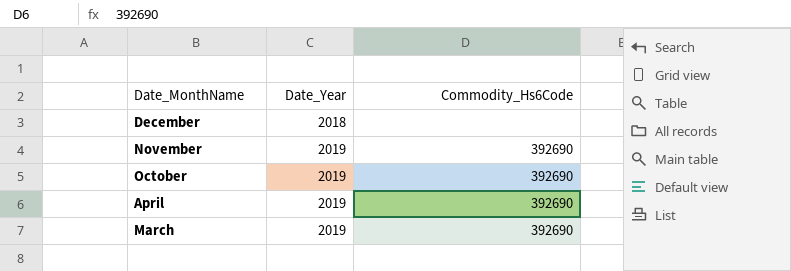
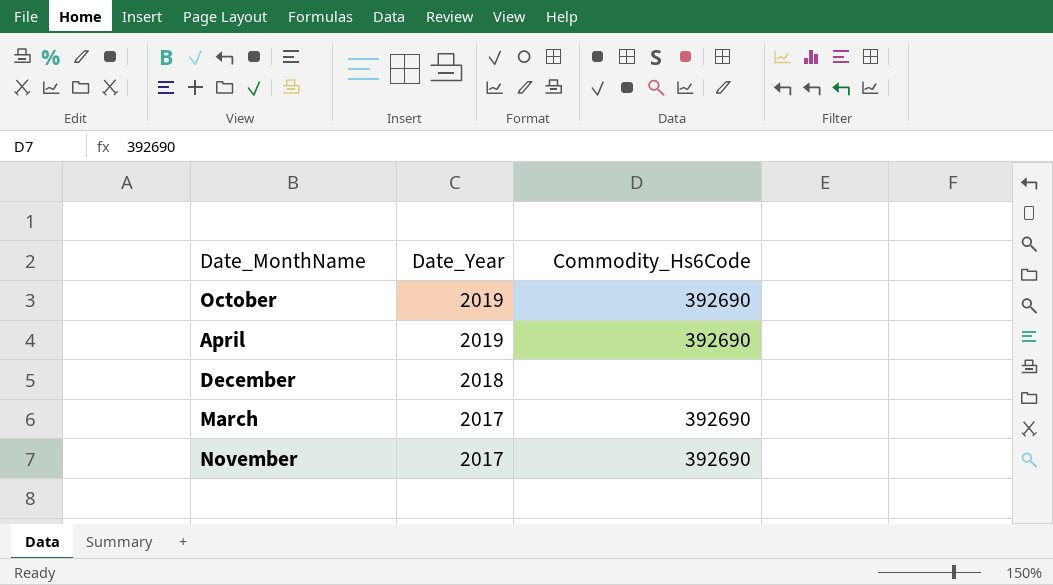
row order: Date_MonthName descending -> Date_Year descending
March | Date_Year: 2019 -> 2017
November | Date_Year: 2019 -> 2017

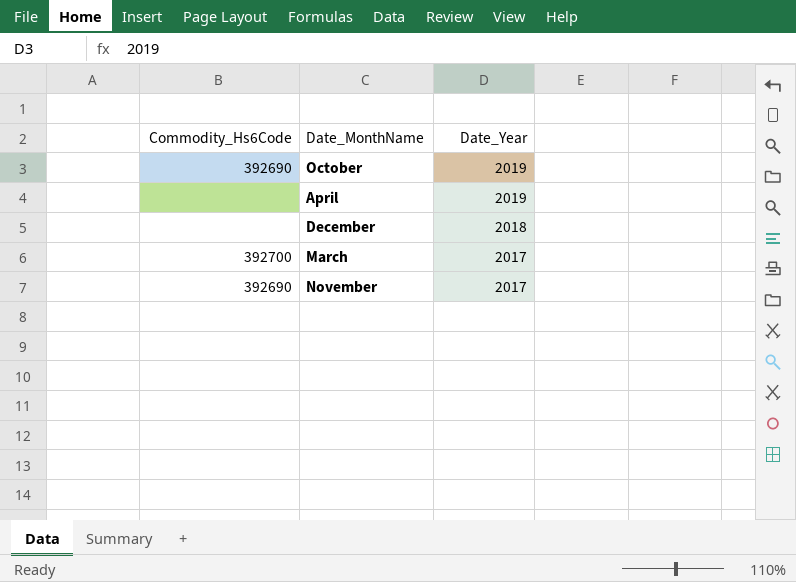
column Commodity_Hs6Code | position: 3 -> 1
April | Commodity_Hs6Code: 392690 -> none
March | Commodity_Hs6Code: 392690 -> 392700

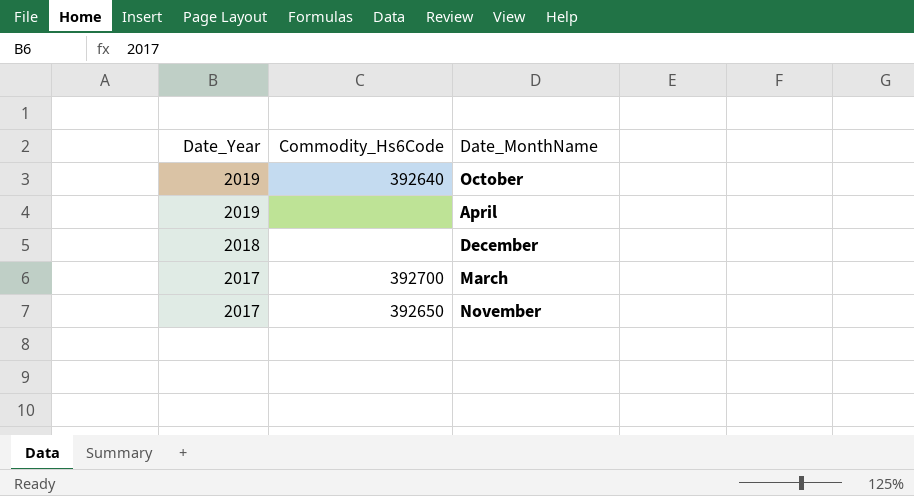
column Date_Year | position: 3 -> 1
October | Commodity_Hs6Code: 392690 -> 392640
November | Commodity_Hs6Code: 392690 -> 392650

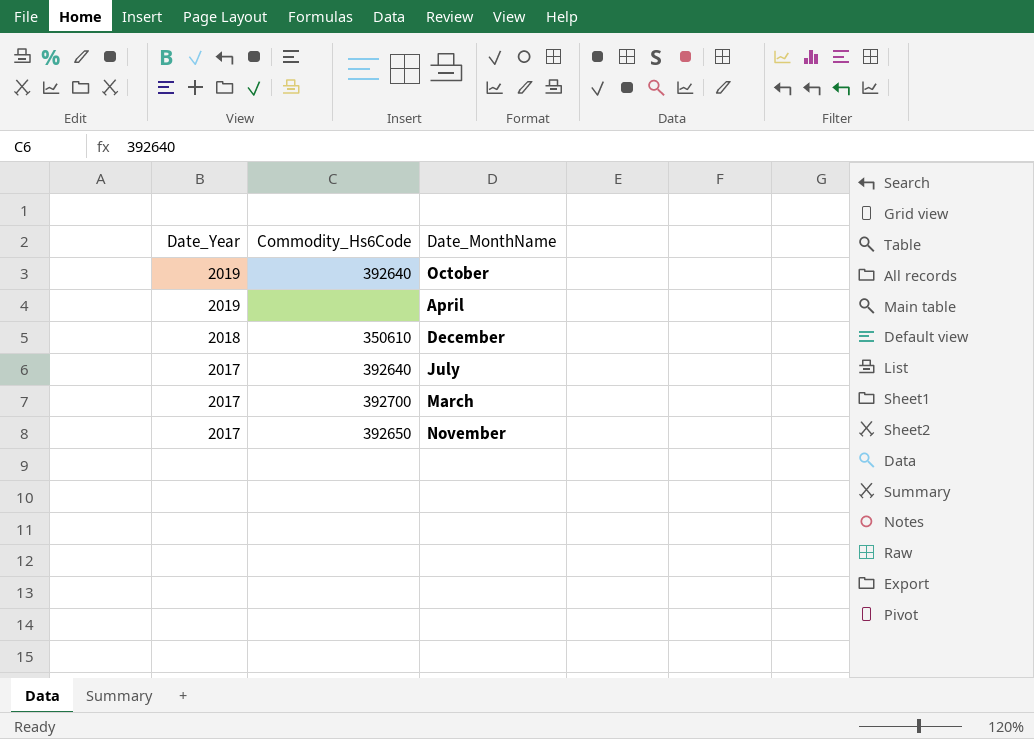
December | Commodity_Hs6Code: none -> 350610
row July: none -> 2017 | 392640

